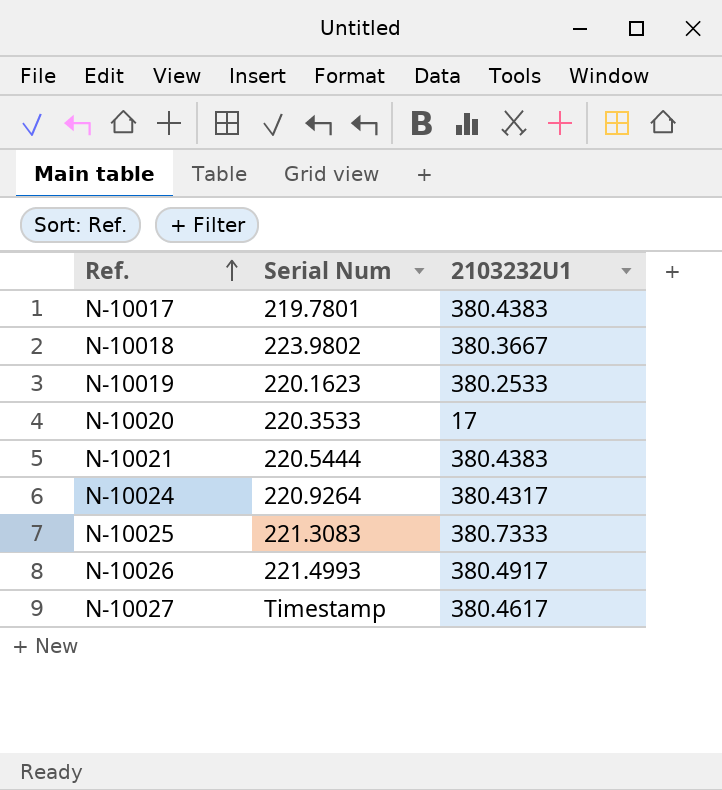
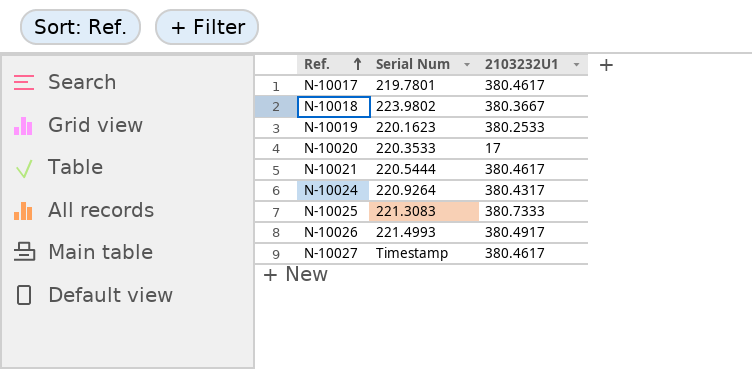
N-10017 | 2103232U1: 380.4383 -> 380.4617
N-10021 | 2103232U1: 380.4383 -> 380.4617

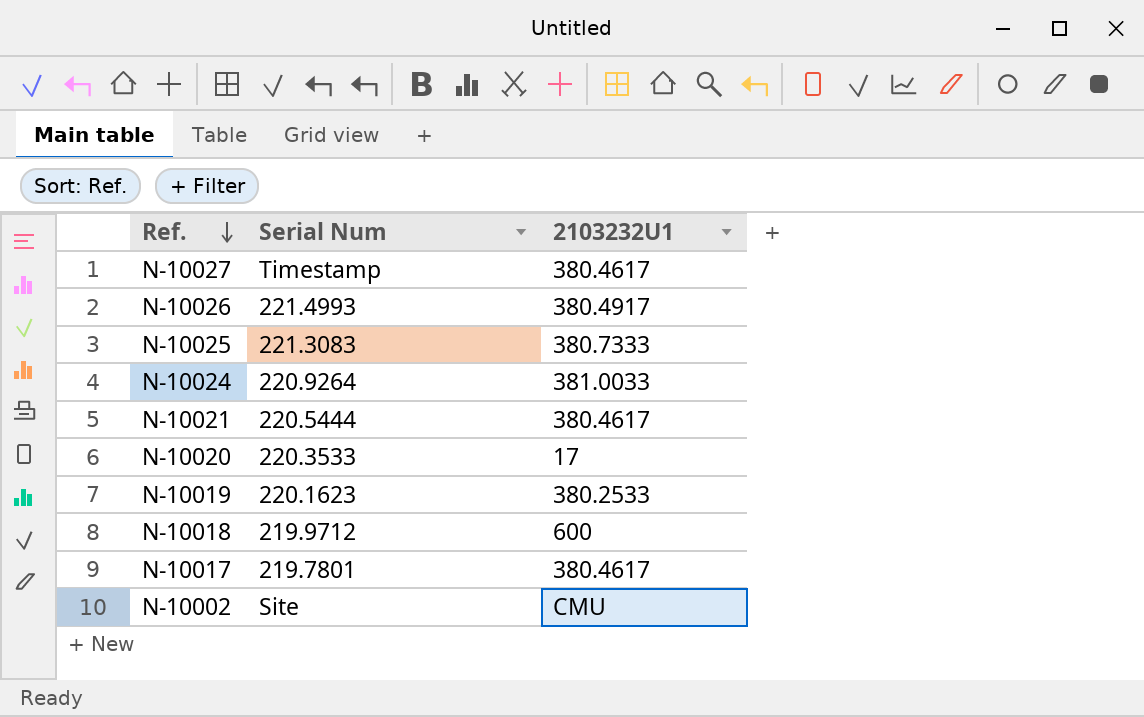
row order: Ref. ascending -> Ref. descending
N-10024 | 2103232U1: 380.4317 -> 381.0033
N-10018 | Serial Num: 223.9802 -> 219.9712
N-10018 | 2103232U1: 380.3667 -> 600
row N-10002: none -> Site | CMU

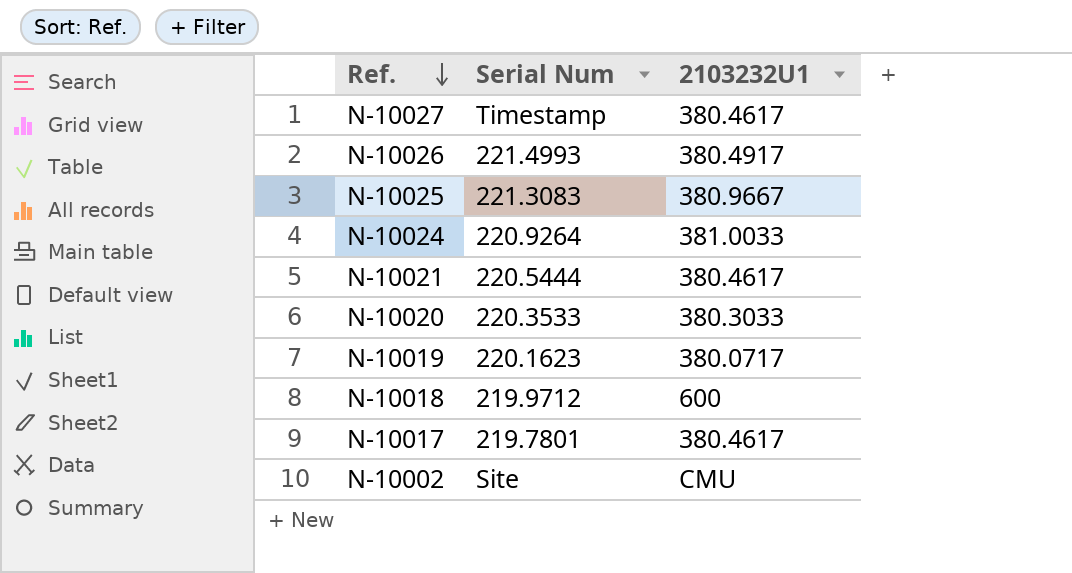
N-10025 | 2103232U1: 380.7333 -> 380.9667
N-10020 | 2103232U1: 17 -> 380.3033
N-10019 | 2103232U1: 380.2533 -> 380.0717

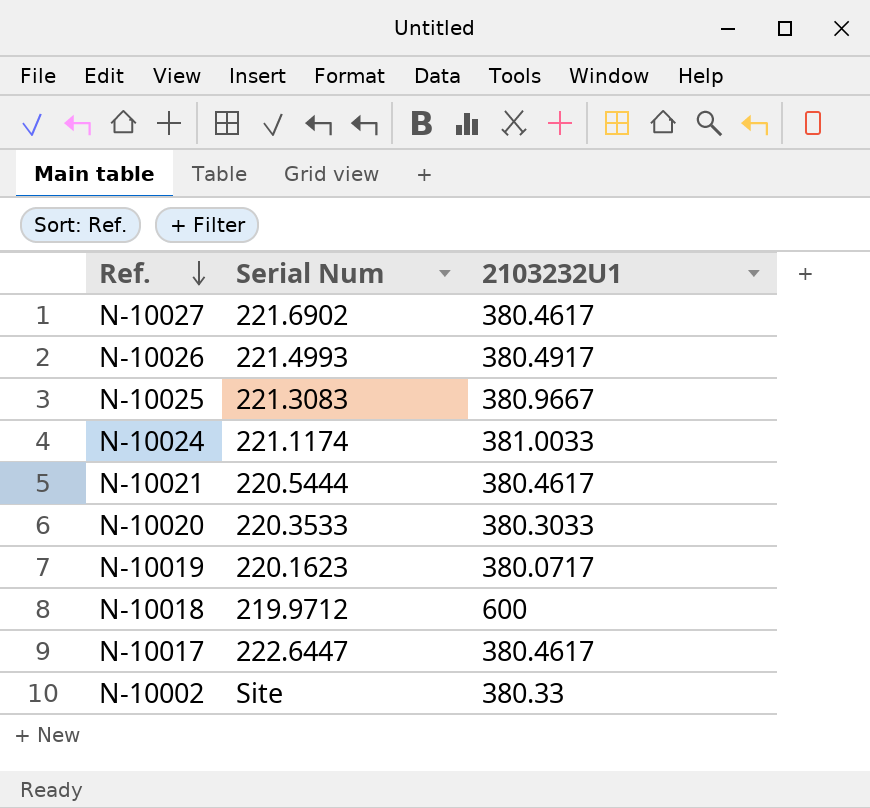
N-10027 | Serial Num: Timestamp -> 221.6902
N-10024 | Serial Num: 220.9264 -> 221.1174
N-10017 | Serial Num: 219.7801 -> 222.6447
N-10002 | 2103232U1: CMU -> 380.33

